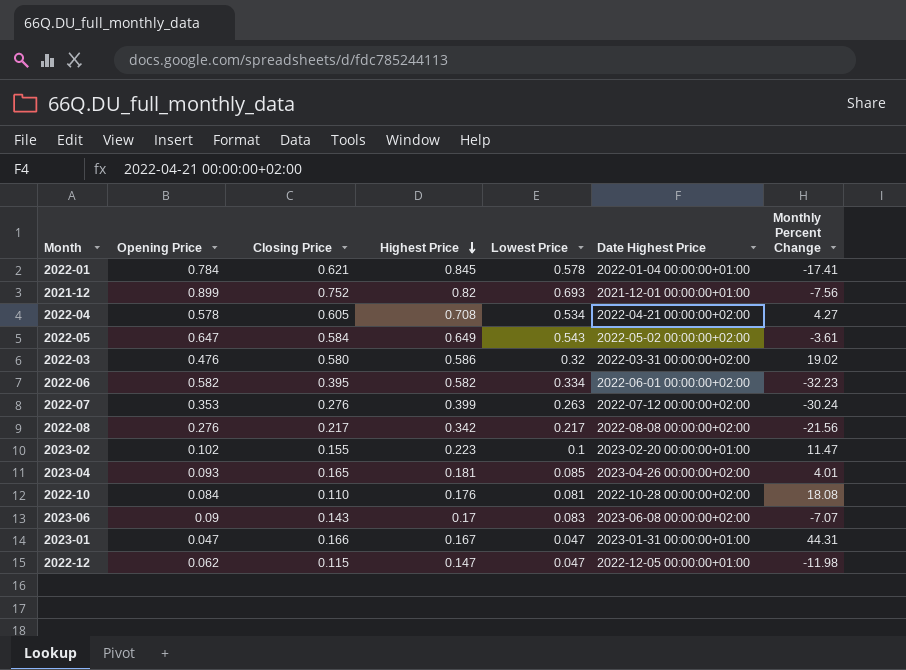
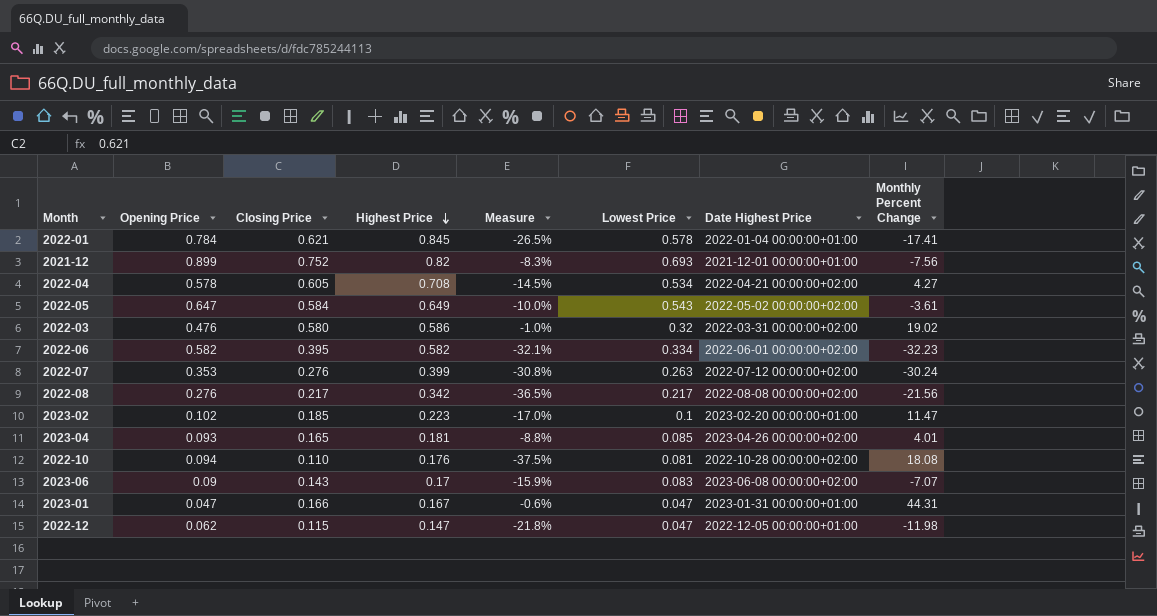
column Measure | formula: none -> ([Closing Price] - [Highest Price]) / [Highest Price]
2023-02 | Closing Price: 0.155 -> 0.185
2022-10 | Opening Price: 0.084 -> 0.094

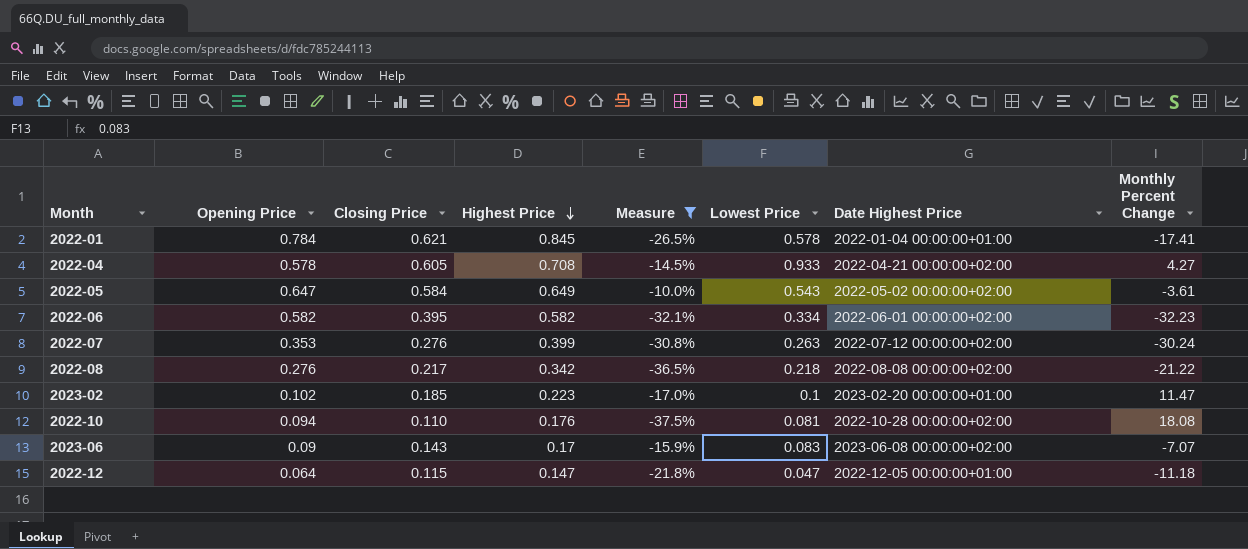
filter: none -> Measure <= -10.0%
2022-04 | Lowest Price: 0.534 -> 0.933
2022-08 | Lowest Price: 0.217 -> 0.218
2022-08 | Monthly Percent Change: -21.56 -> -21.22
2022-12 | Opening Price: 0.062 -> 0.064
2022-12 | Monthly Percent Change: -11.98 -> -11.18

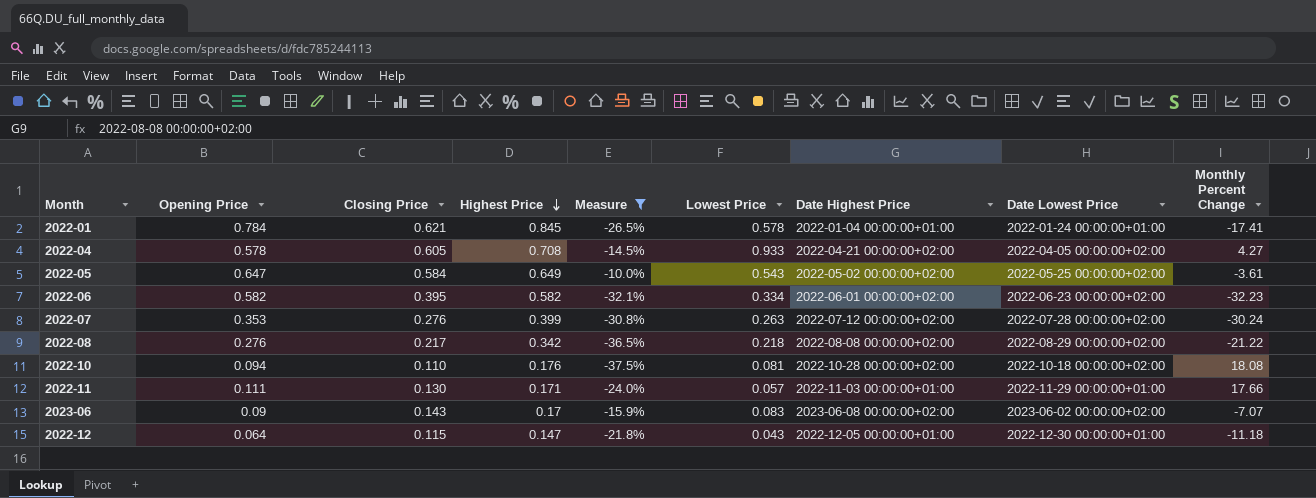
column Date Lowest Price | position: none -> 8
row 2023-02: 0.102 | 0.185 | 0.223 | -17.0% | 0.1 | 2023-02-20 00:00:00+01:00 | 11.47 -> none
row 2022-11: none -> 0.111 | 0.130 | 0.171 | -24.0% | 0.057 | 2022-11-03 00:00:00+01:00 | 2022-11-29 00:00:00+01:00 | 17.66
2022-12 | Lowest Price: 0.047 -> 0.043

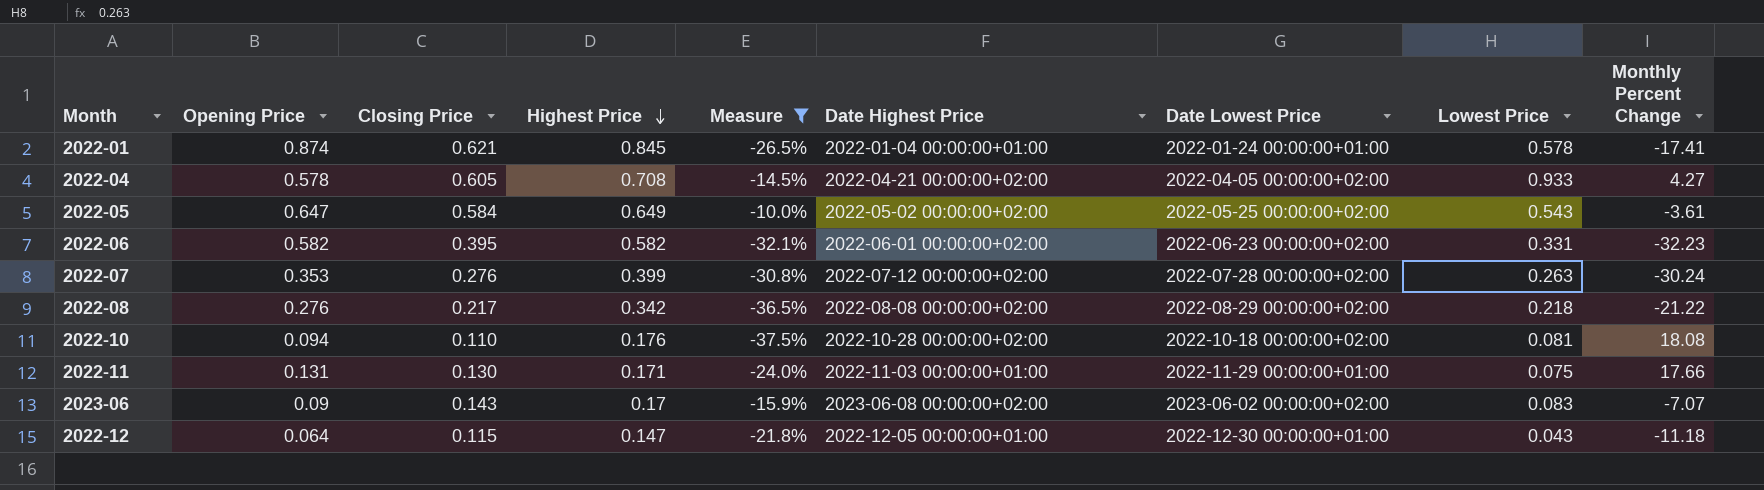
column Lowest Price | position: 6 -> 8
2022-01 | Opening Price: 0.784 -> 0.874
2022-06 | Lowest Price: 0.334 -> 0.331
2022-11 | Opening Price: 0.111 -> 0.131
2022-11 | Lowest Price: 0.057 -> 0.075

